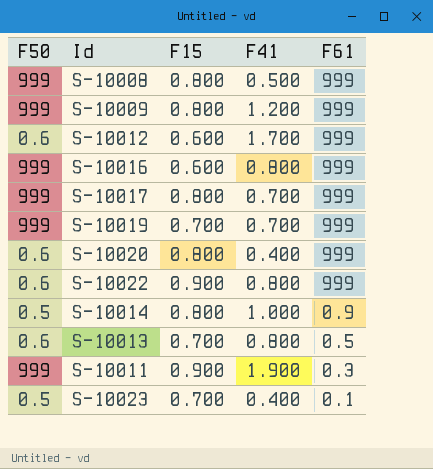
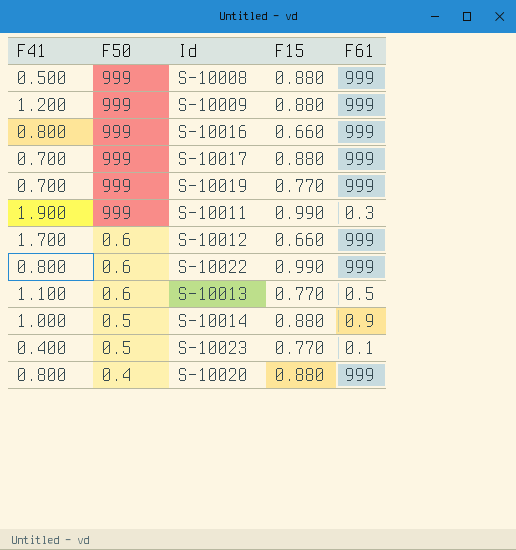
row order: F61 descending -> F50 descending
column F41 | position: 4 -> 1
S-10008 | F15: 0.800 -> 0.880
S-10009 | F15: 0.800 -> 0.880
S-10016 | F15: 0.600 -> 0.660
S-10017 | F15: 0.800 -> 0.880
S-10019 | F15: 0.700 -> 0.770
S-10011 | F15: 0.900 -> 0.990
S-10012 | F15: 0.600 -> 0.660
S-10022 | F15: 0.900 -> 0.990
S-10013 | F41: 0.800 -> 1.100
S-10013 | F15: 0.700 -> 0.770
S-10014 | F15: 0.800 -> 0.880
S-10023 | F15: 0.700 -> 0.770
S-10020 | F41: 0.400 -> 0.800
S-10020 | F50: 0.6 -> 0.4
S-10020 | F15: 0.800 -> 0.880

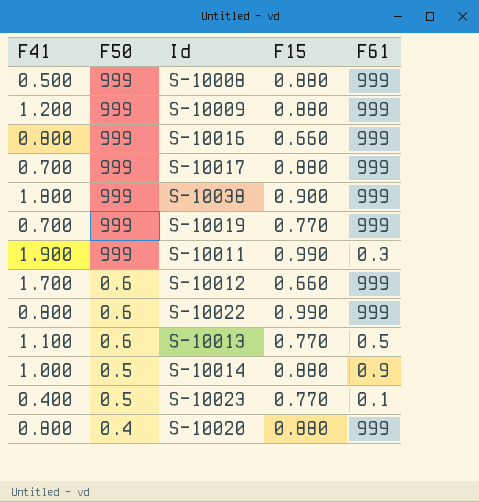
row S-10038: none -> 1.800 | 999 | 0.900 | 999

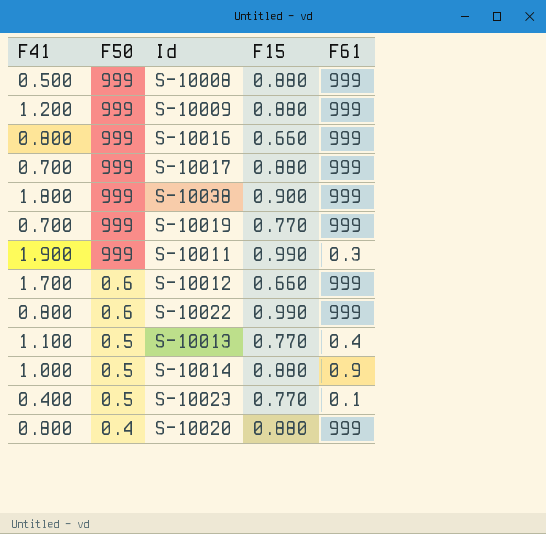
S-10013 | F50: 0.6 -> 0.5
S-10013 | F61: 0.5 -> 0.4

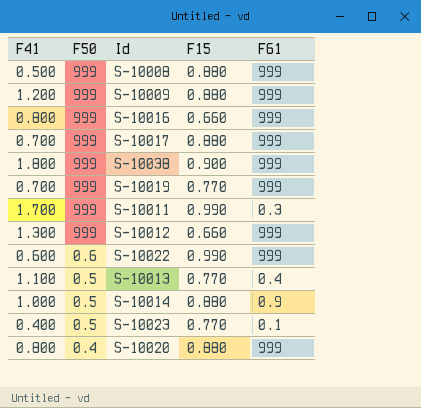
S-10011 | F41: 1.900 -> 1.700
S-10012 | F41: 1.700 -> 1.300
S-10012 | F50: 0.6 -> 999
S-10022 | F41: 0.800 -> 0.600

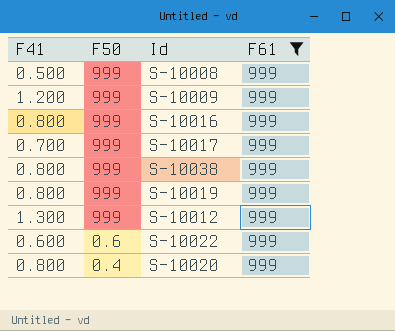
filter: none -> F61 = 999
column F15 | position: 4 -> none
S-10038 | F41: 1.800 -> 0.800
S-10019 | F41: 0.700 -> 0.800

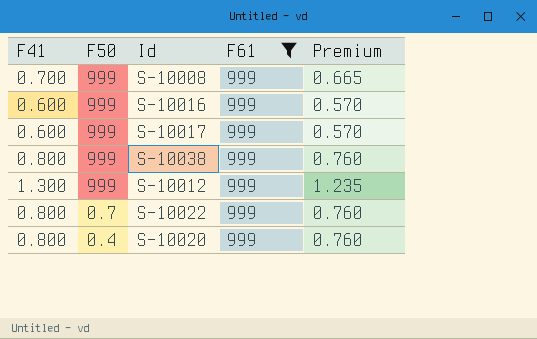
column Premium | formula: none -> [F41] * 0.95
row S-10009: 1.200 | 999 | 999 -> none
row S-10019: 0.800 | 999 | 999 -> none
S-10008 | F41: 0.500 -> 0.700
S-10016 | F41: 0.800 -> 0.600
S-10017 | F41: 0.700 -> 0.600
S-10022 | F41: 0.600 -> 0.800
S-10022 | F50: 0.6 -> 0.7

